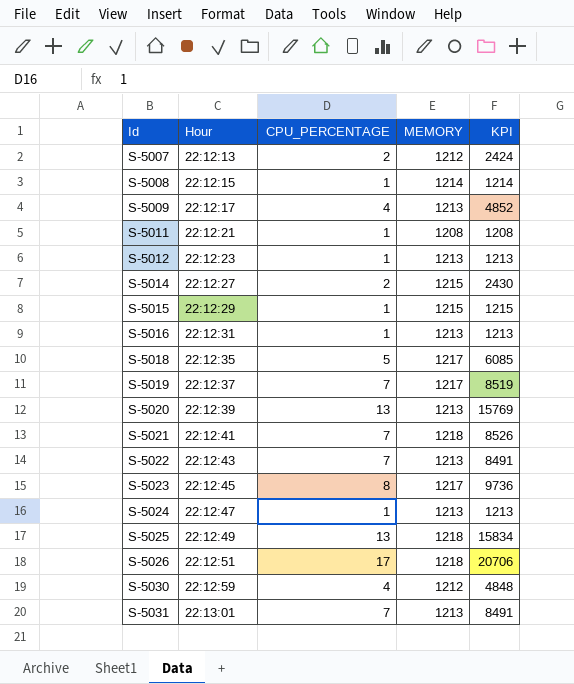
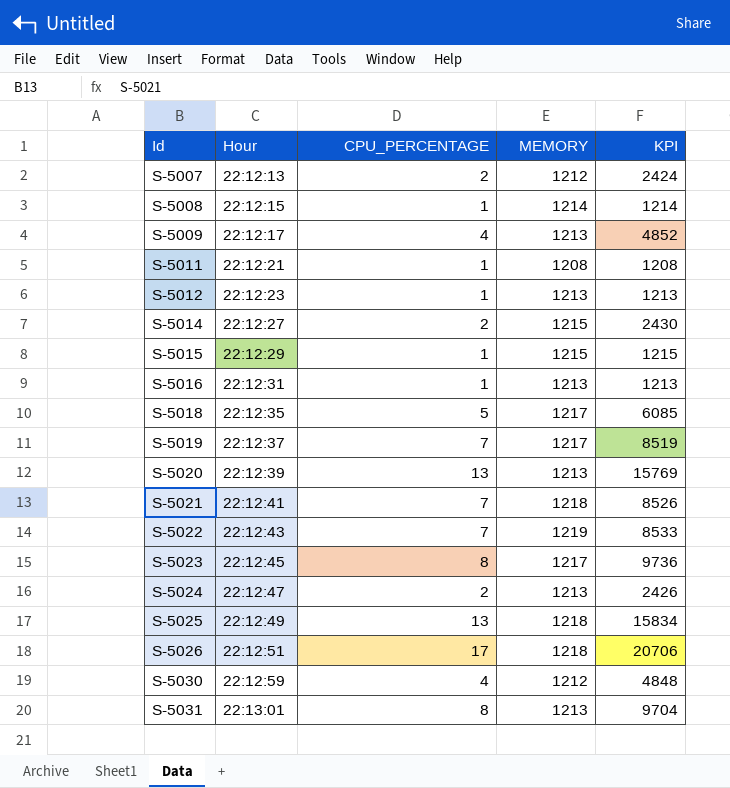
S-5022 | MEMORY: 1213 -> 1219
S-5022 | KPI: 8491 -> 8533
S-5024 | CPU_PERCENTAGE: 1 -> 2
S-5024 | KPI: 1213 -> 2426
S-5031 | CPU_PERCENTAGE: 7 -> 8
S-5031 | KPI: 8491 -> 9704

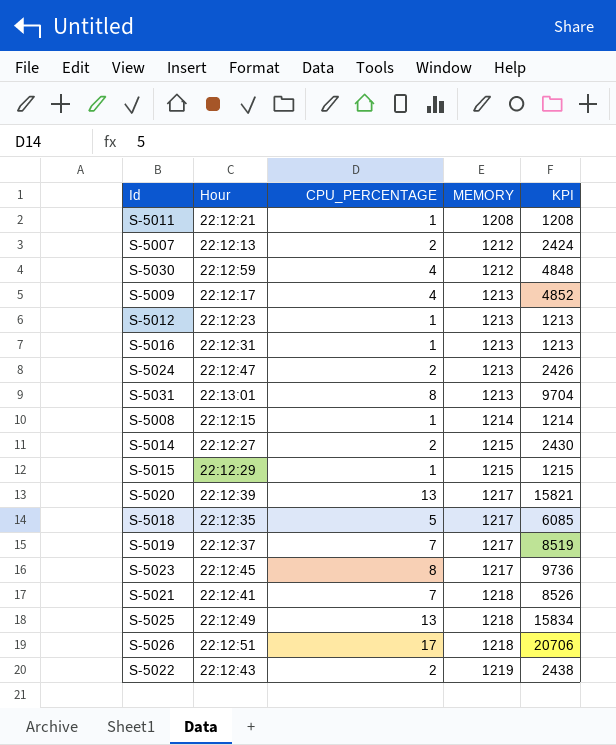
row order: Id ascending -> MEMORY ascending
S-5020 | MEMORY: 1213 -> 1217
S-5020 | KPI: 15769 -> 15821
S-5022 | CPU_PERCENTAGE: 7 -> 2
S-5022 | KPI: 8533 -> 2438

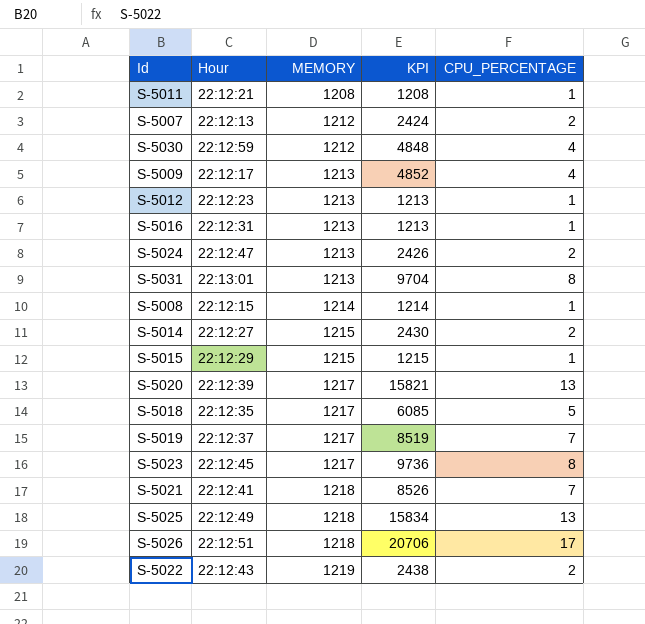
column CPU_PERCENTAGE | position: 3 -> 5

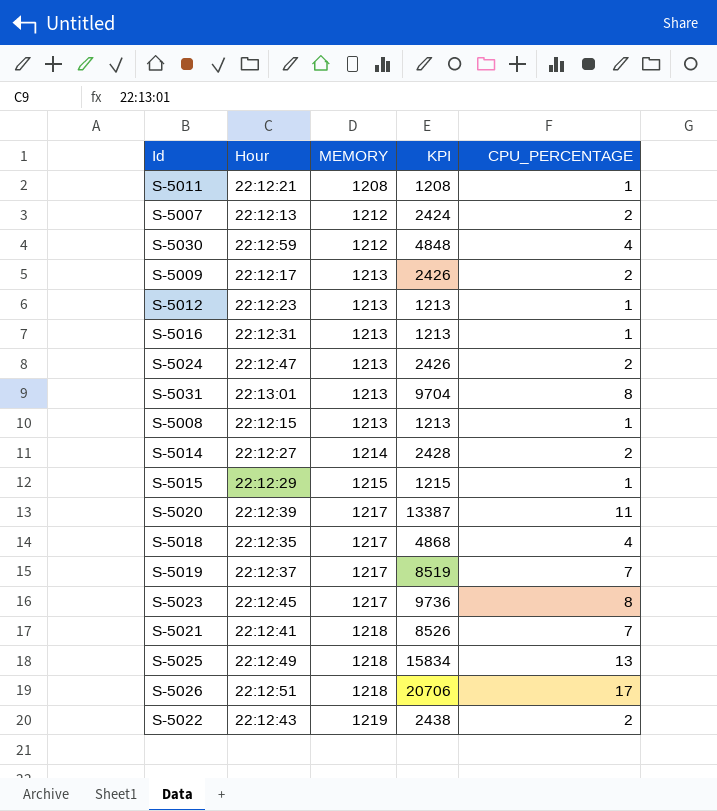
S-5009 | KPI: 4852 -> 2426
S-5009 | CPU_PERCENTAGE: 4 -> 2
S-5008 | MEMORY: 1214 -> 1213
S-5008 | KPI: 1214 -> 1213
S-5014 | MEMORY: 1215 -> 1214
S-5014 | KPI: 2430 -> 2428
S-5020 | KPI: 15821 -> 13387
S-5020 | CPU_PERCENTAGE: 13 -> 11
S-5018 | KPI: 6085 -> 4868
S-5018 | CPU_PERCENTAGE: 5 -> 4

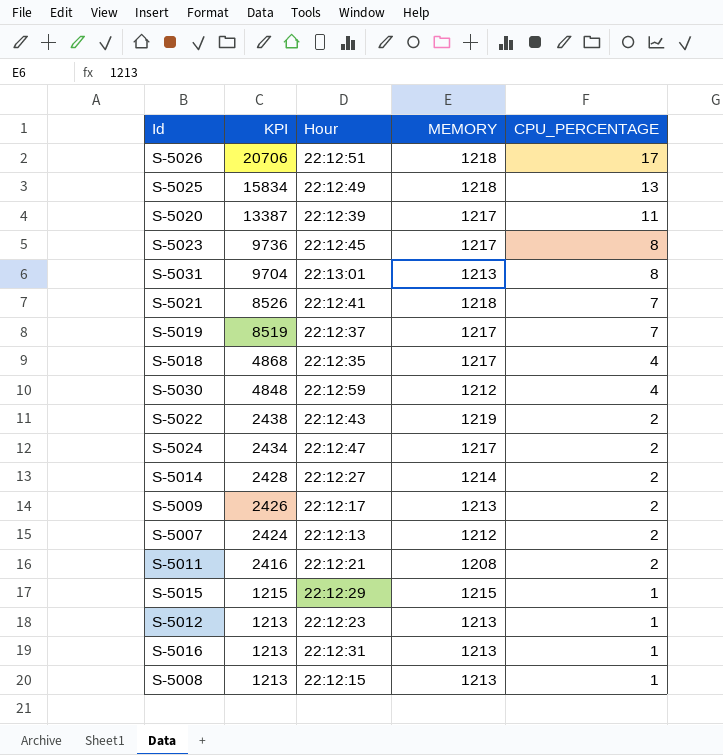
row order: MEMORY ascending -> KPI descending
column KPI | position: 4 -> 2
S-5024 | KPI: 2426 -> 2434
S-5024 | MEMORY: 1213 -> 1217
S-5011 | KPI: 1208 -> 2416
S-5011 | CPU_PERCENTAGE: 1 -> 2

